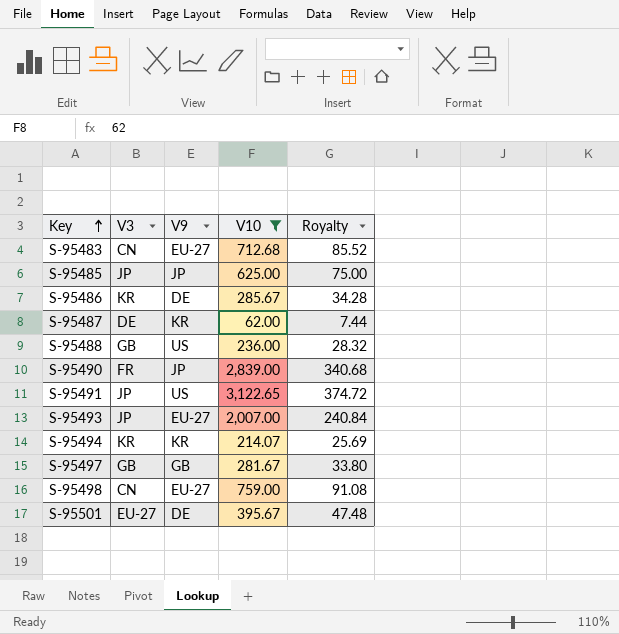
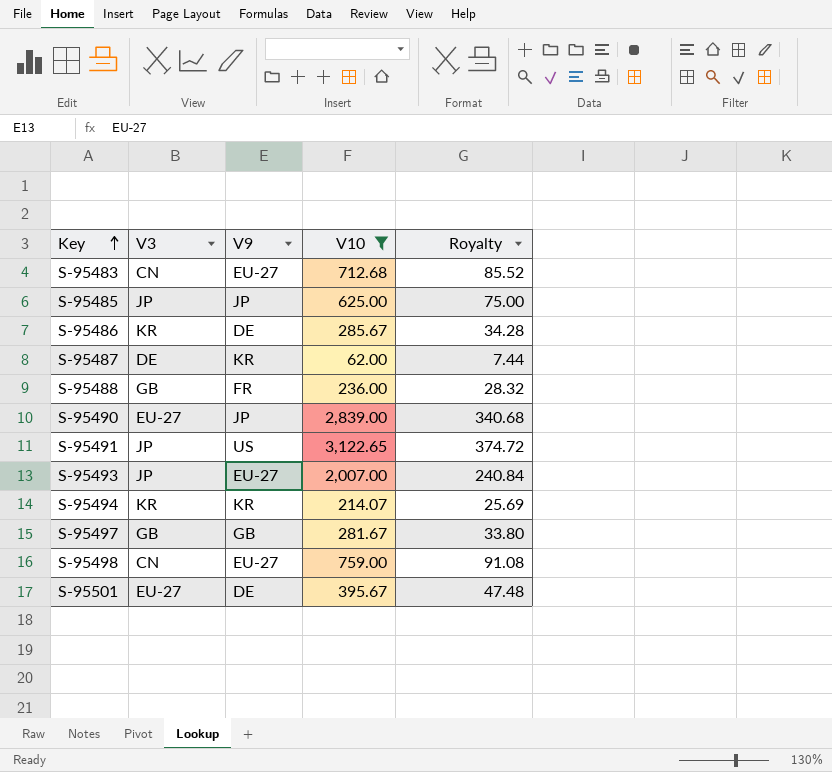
S-95488 | V9: US -> FR
S-95490 | V3: FR -> EU-27

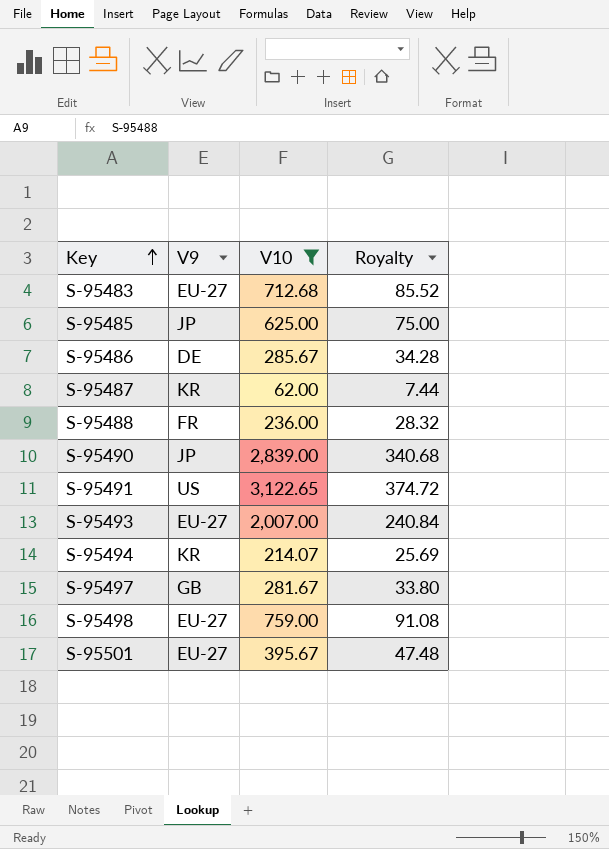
column V3 | position: 2 -> none
S-95501 | V9: DE -> EU-27

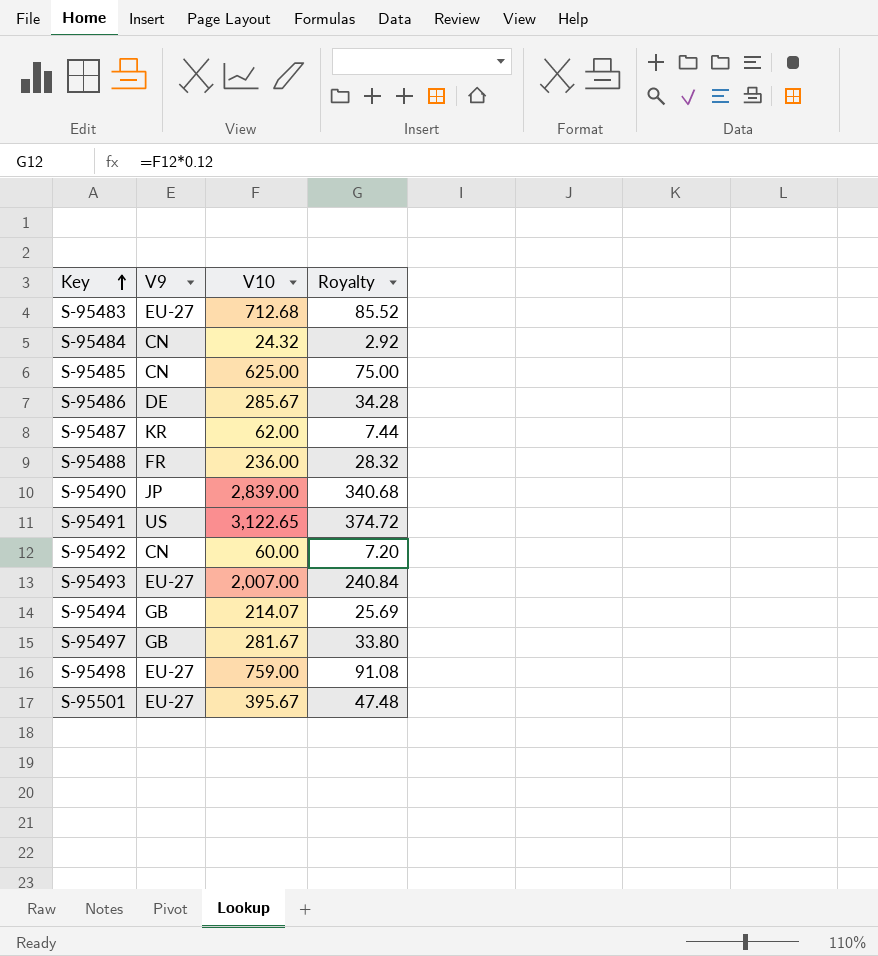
filter: V10 >= 62.00 -> none
S-95485 | V9: JP -> CN
S-95494 | V9: KR -> GB

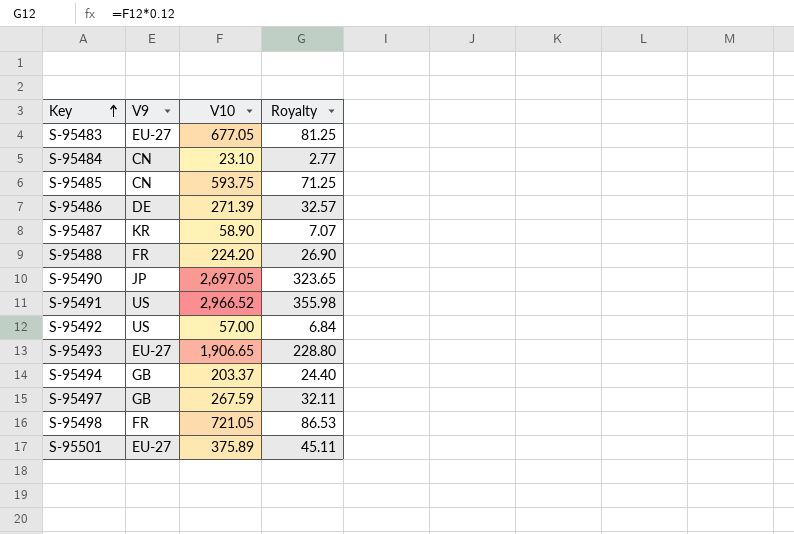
S-95483 | V10: 712.68 -> 677.05
S-95483 | Royalty: 85.52 -> 81.25
S-95484 | V10: 24.32 -> 23.10
S-95484 | Royalty: 2.92 -> 2.77
S-95485 | V10: 625.00 -> 593.75
S-95485 | Royalty: 75.00 -> 71.25
S-95486 | V10: 285.67 -> 271.39
S-95486 | Royalty: 34.28 -> 32.57
S-95487 | V10: 62.00 -> 58.90
S-95487 | Royalty: 7.44 -> 7.07
S-95488 | V10: 236.00 -> 224.20
S-95488 | Royalty: 28.32 -> 26.90
S-95490 | V10: 2,839.00 -> 2,697.05
S-95490 | Royalty: 340.68 -> 323.65
S-95491 | V10: 3,122.65 -> 2,966.52
S-95491 | Royalty: 374.72 -> 355.98
S-95492 | V9: CN -> US
S-95492 | V10: 60.00 -> 57.00
S-95492 | Royalty: 7.20 -> 6.84
S-95493 | V10: 2,007.00 -> 1,906.65
S-95493 | Royalty: 240.84 -> 228.80
S-95494 | V10: 214.07 -> 203.37
S-95494 | Royalty: 25.69 -> 24.40
S-95497 | V10: 281.67 -> 267.59
S-95497 | Royalty: 33.80 -> 32.11
S-95498 | V9: EU-27 -> FR
S-95498 | V10: 759.00 -> 721.05
S-95498 | Royalty: 91.08 -> 86.53
S-95501 | V10: 395.67 -> 375.89
S-95501 | Royalty: 47.48 -> 45.11

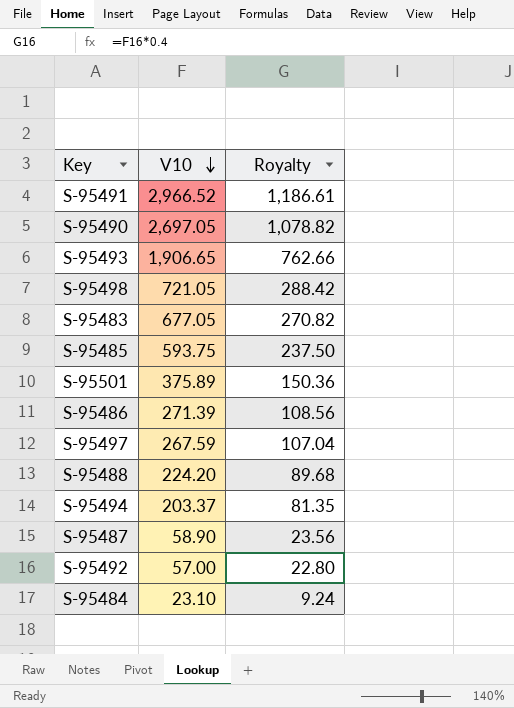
row order: Key ascending -> V10 descending
column V9 | position: 2 -> none
column Royalty | formula: [V10] * 0.12 -> [V10] * 0.4

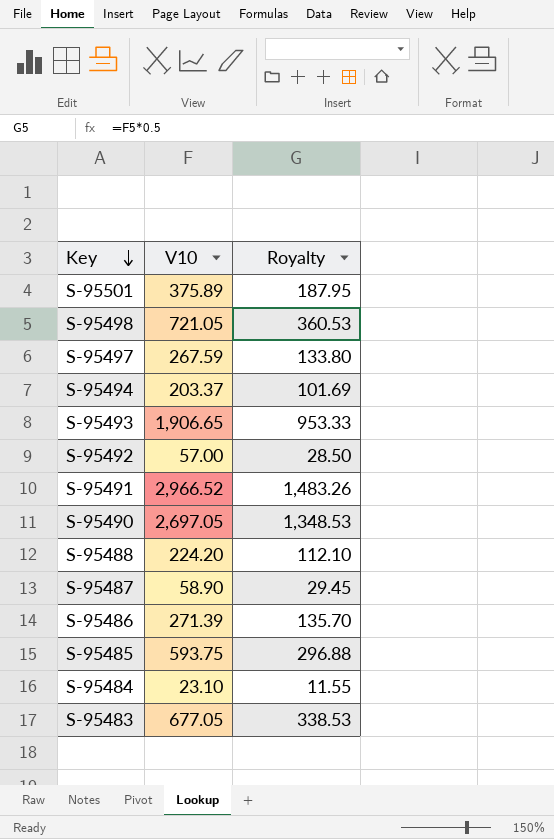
row order: V10 descending -> Key descending
column Royalty | formula: [V10] * 0.4 -> [V10] * 0.5

